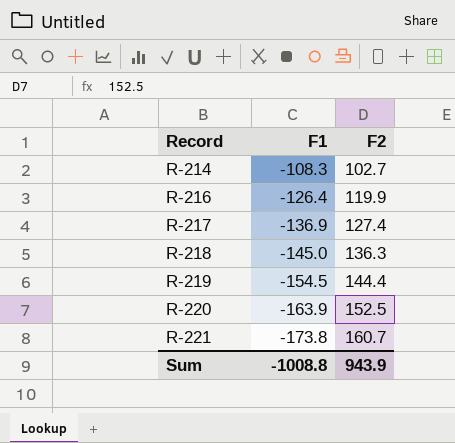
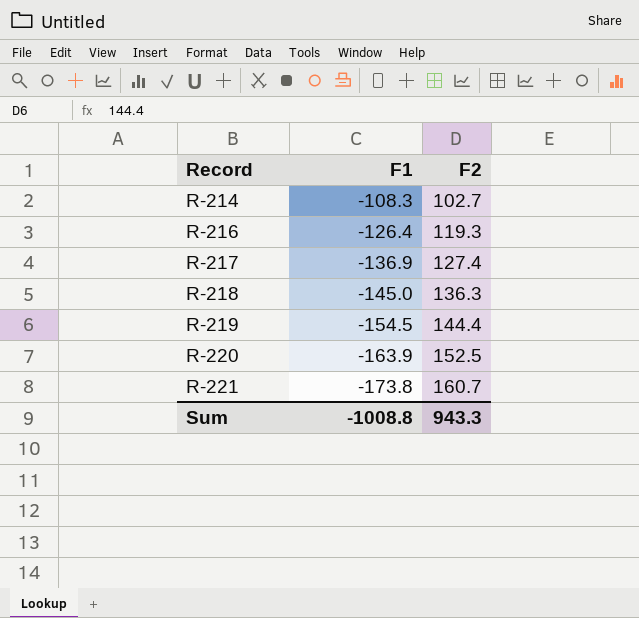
R-216 | F2: 119.9 -> 119.3
Sum | F2: 943.9 -> 943.3

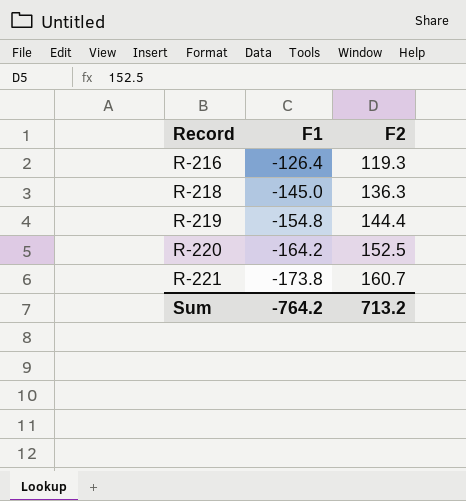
row R-214: -108.3 | 102.7 -> none
row R-217: -136.9 | 127.4 -> none
R-219 | F1: -154.5 -> -154.8
R-220 | F1: -163.9 -> -164.2
Sum | F1: -1008.8 -> -764.2
Sum | F2: 943.3 -> 713.2

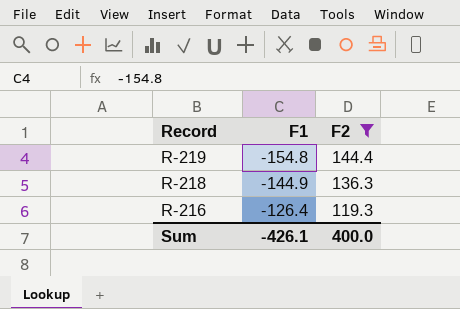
filter: none -> F2 <= 144.4
row order: Record ascending -> Record descending
R-218 | F1: -145.0 -> -144.9
Sum | F1: -764.2 -> -426.1
Sum | F2: 713.2 -> 400.0

